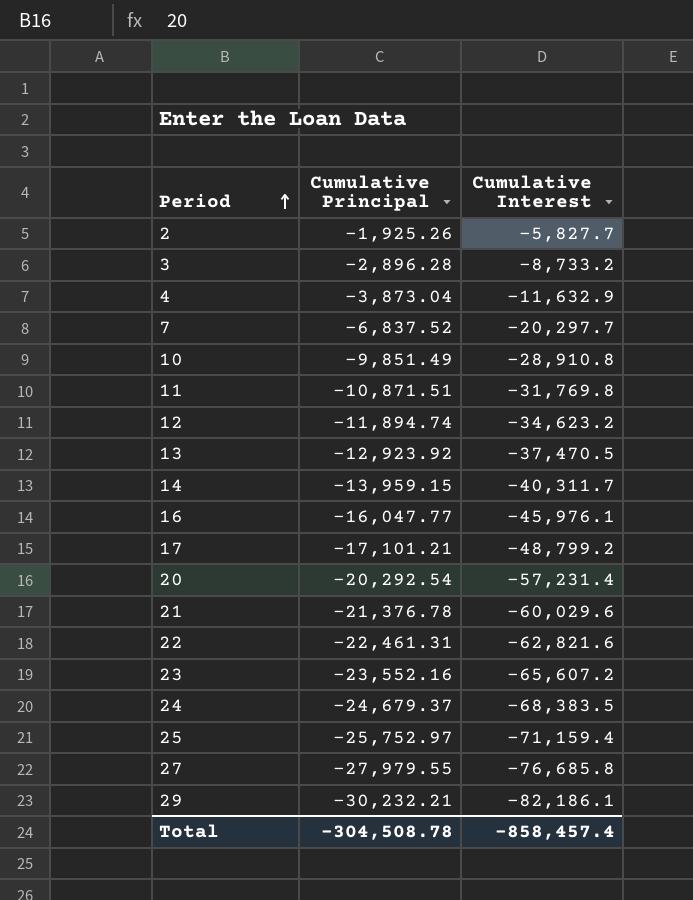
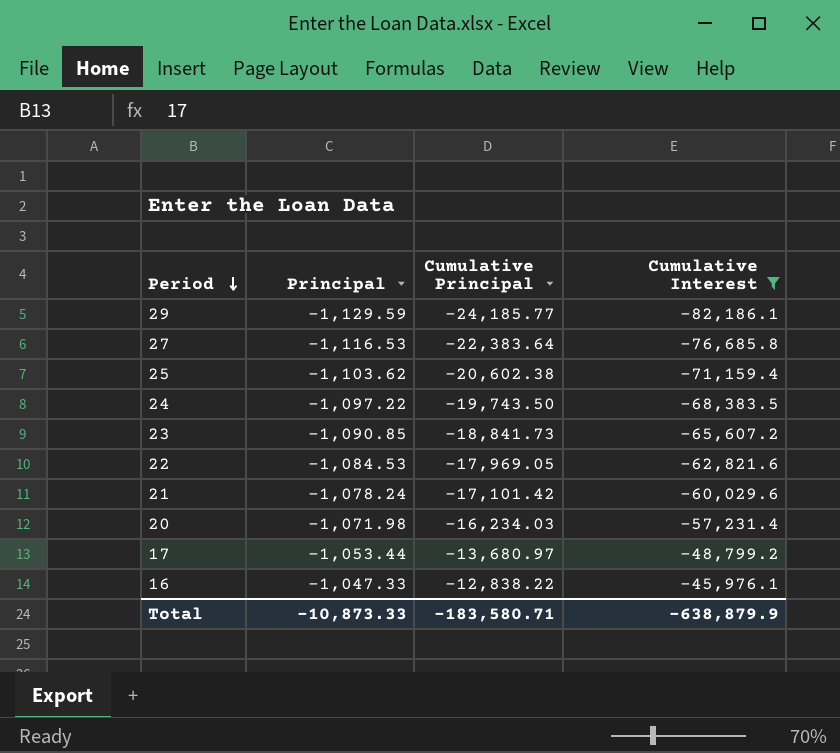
filter: none -> Cumulative Interest <= -45,976.1
row order: Period ascending -> Period descending
column Principal | position: none -> 2
29 | Cumulative Principal: -30,232.21 -> -24,185.77
27 | Cumulative Principal: -27,979.55 -> -22,383.64
25 | Cumulative Principal: -25,752.97 -> -20,602.38
24 | Cumulative Principal: -24,679.37 -> -19,743.50
23 | Cumulative Principal: -23,552.16 -> -18,841.73
22 | Cumulative Principal: -22,461.31 -> -17,969.05
21 | Cumulative Principal: -21,376.78 -> -17,101.42
20 | Cumulative Principal: -20,292.54 -> -16,234.03
17 | Cumulative Principal: -17,101.21 -> -13,680.97
16 | Cumulative Principal: -16,047.77 -> -12,838.22
Total | Cumulative Principal: -304,508.78 -> -183,580.71
Total | Cumulative Interest: -858,457.4 -> -638,879.9

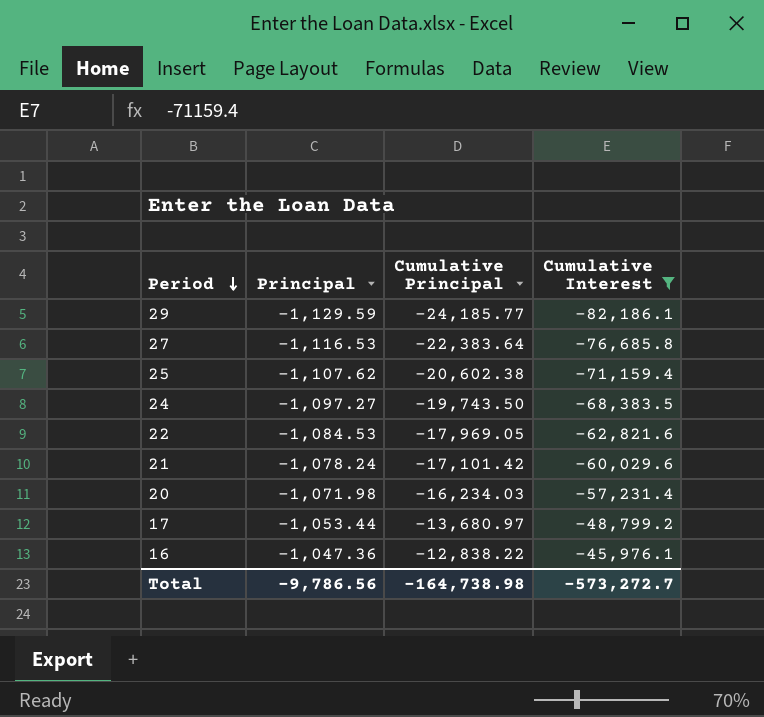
row 23: -1,090.85 | -18,841.73 | -65,607.2 -> none
25 | Principal: -1,103.62 -> -1,107.62
24 | Principal: -1,097.22 -> -1,097.27
16 | Principal: -1,047.33 -> -1,047.36
Total | Principal: -10,873.33 -> -9,786.56
Total | Cumulative Principal: -183,580.71 -> -164,738.98
Total | Cumulative Interest: -638,879.9 -> -573,272.7

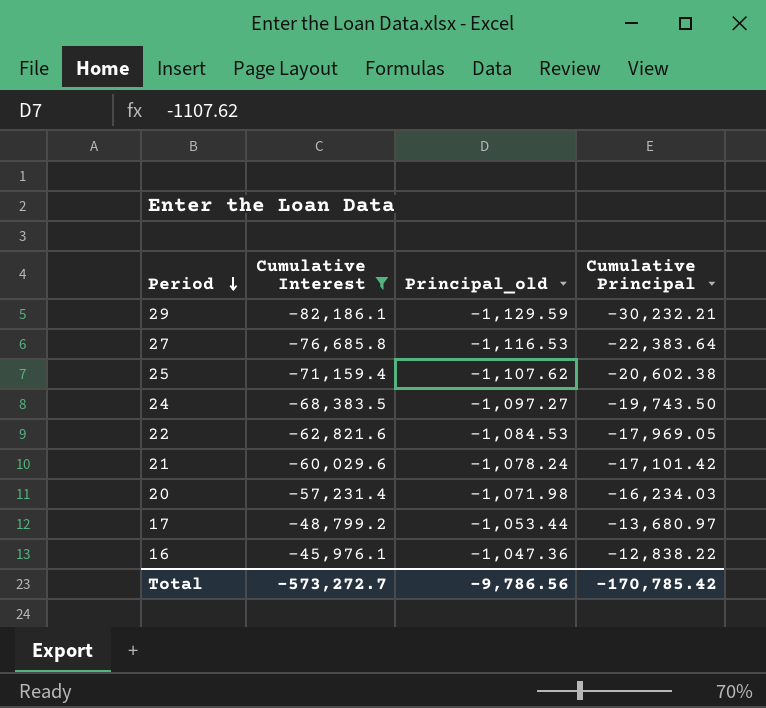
column Cumulative Interest | position: 4 -> 2
column name: Principal -> Principal_old
29 | Cumulative Principal: -24,185.77 -> -30,232.21
Total | Cumulative Principal: -164,738.98 -> -170,785.42

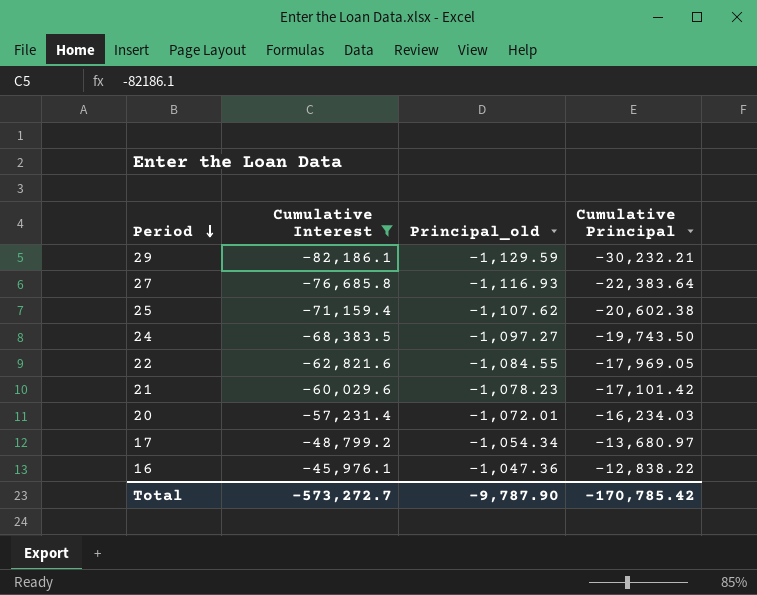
27 | Principal_old: -1,116.53 -> -1,116.93
22 | Principal_old: -1,084.53 -> -1,084.55
21 | Principal_old: -1,078.24 -> -1,078.23
20 | Principal_old: -1,071.98 -> -1,072.01
17 | Principal_old: -1,053.44 -> -1,054.34
Total | Principal_old: -9,786.56 -> -9,787.90

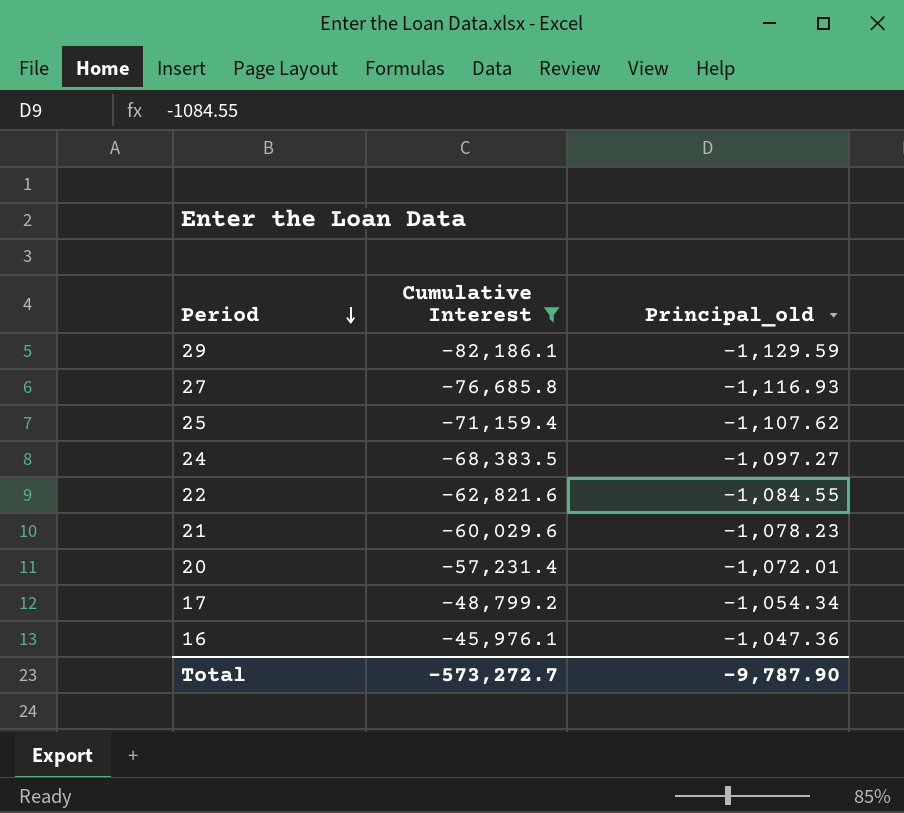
column Cumulative Principal | position: 4 -> none

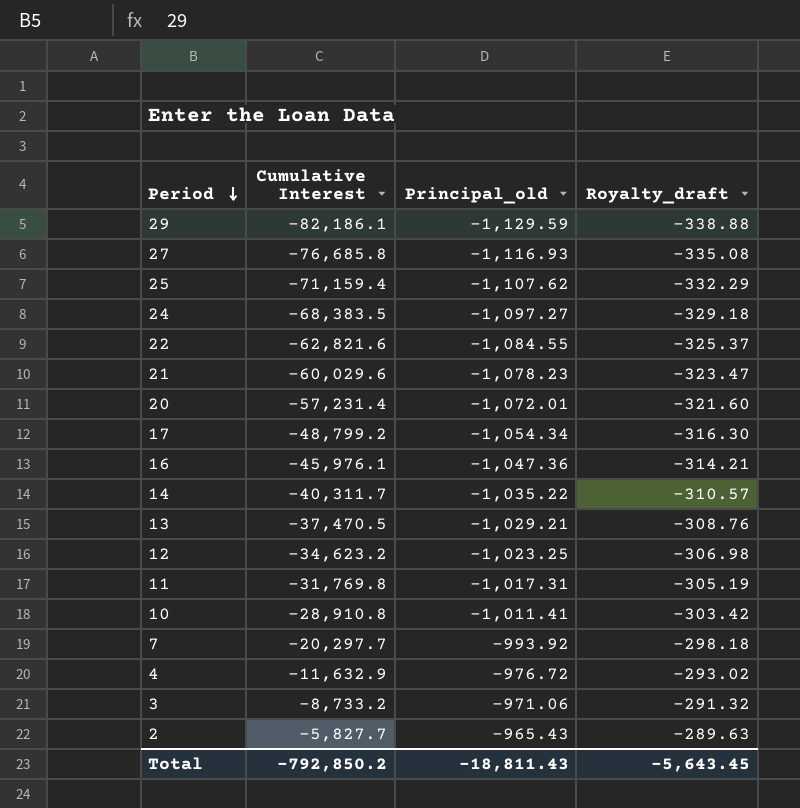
filter: Cumulative Interest <= -45,976.1 -> none
column Royalty_draft | formula: none -> [Principal_old] * 0.3
Total | Cumulative Interest: -573,272.7 -> -792,850.2
Total | Principal_old: -9,787.90 -> -18,811.43

